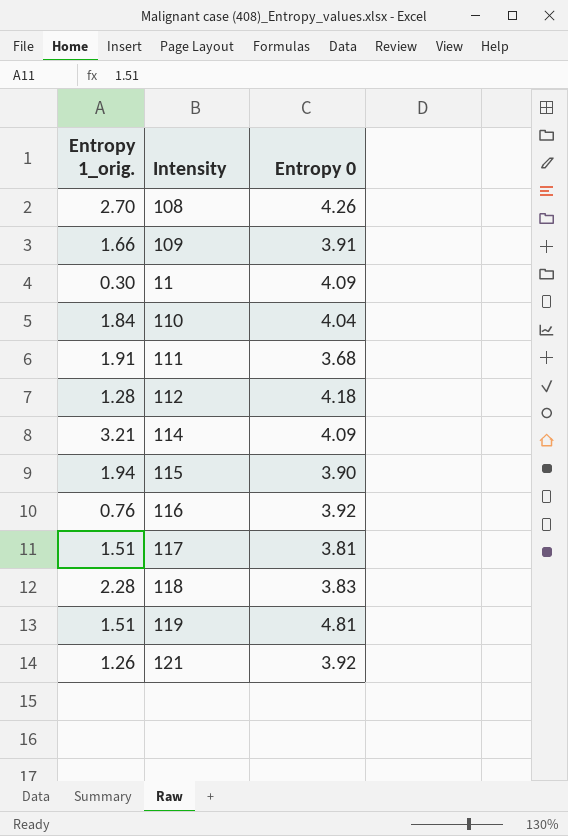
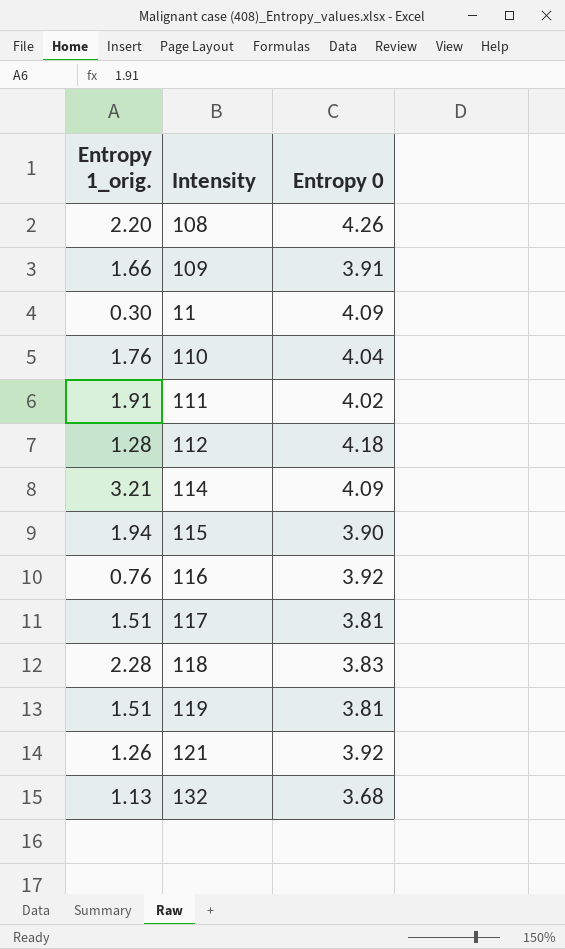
108 | Entropy 1_orig.: 2.70 -> 2.20
110 | Entropy 1_orig.: 1.84 -> 1.76
111 | Entropy 0: 3.68 -> 4.02
119 | Entropy 0: 4.81 -> 3.81
row 132: none -> 1.13 | 3.68

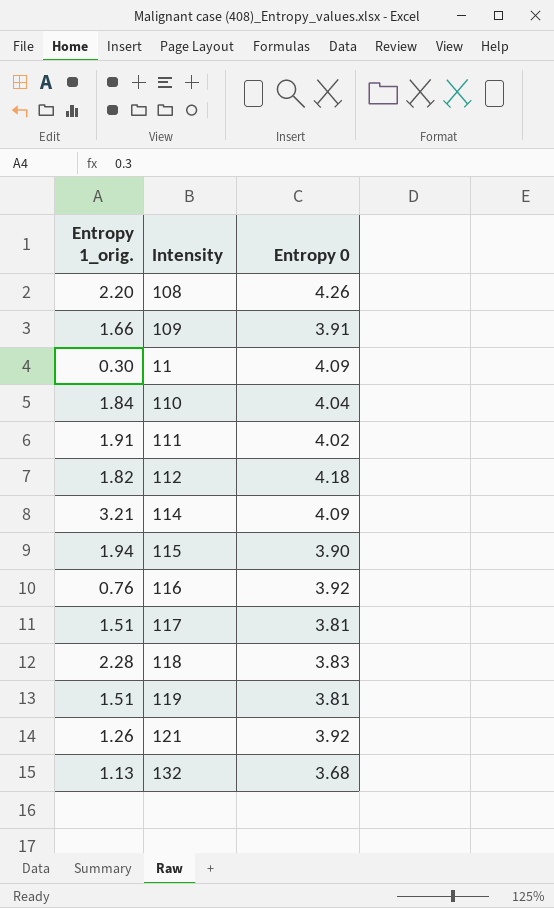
110 | Entropy 1_orig.: 1.76 -> 1.84
112 | Entropy 1_orig.: 1.28 -> 1.82

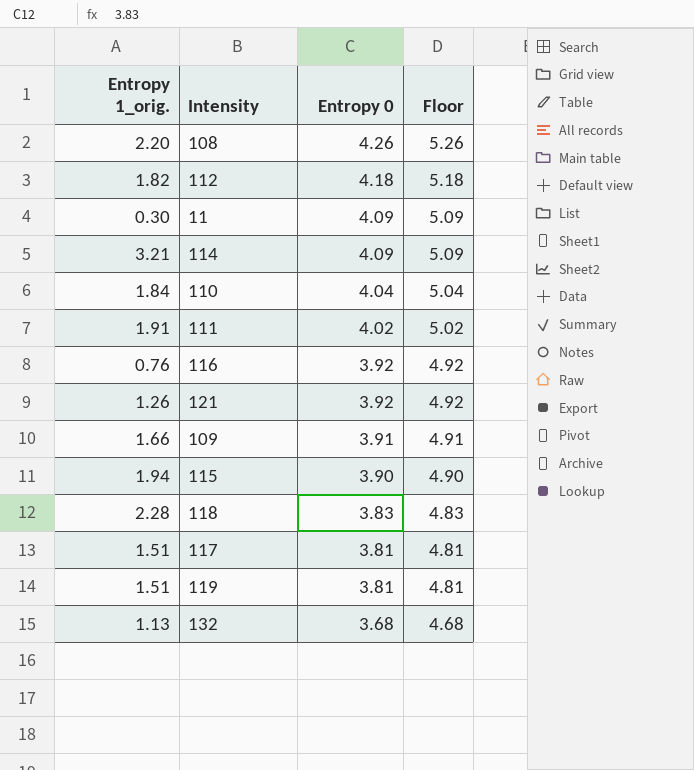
row order: none -> Entropy 0 descending
column Floor | formula: none -> [Entropy 0] + 1

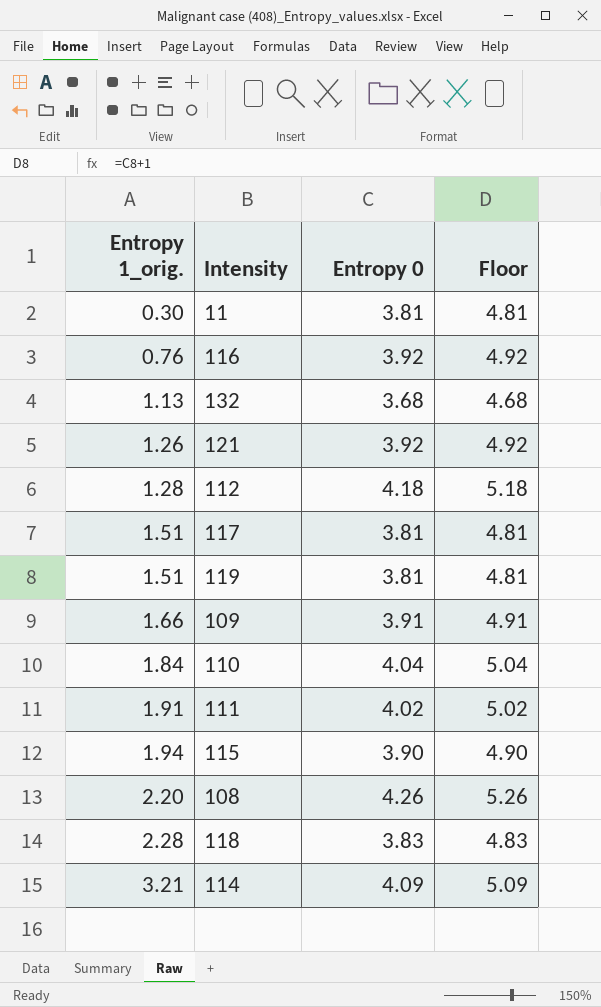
row order: Entropy 0 descending -> Entropy 1_orig. ascending
11 | Entropy 0: 4.09 -> 3.81
11 | Floor: 5.09 -> 4.81
112 | Entropy 1_orig.: 1.82 -> 1.28

